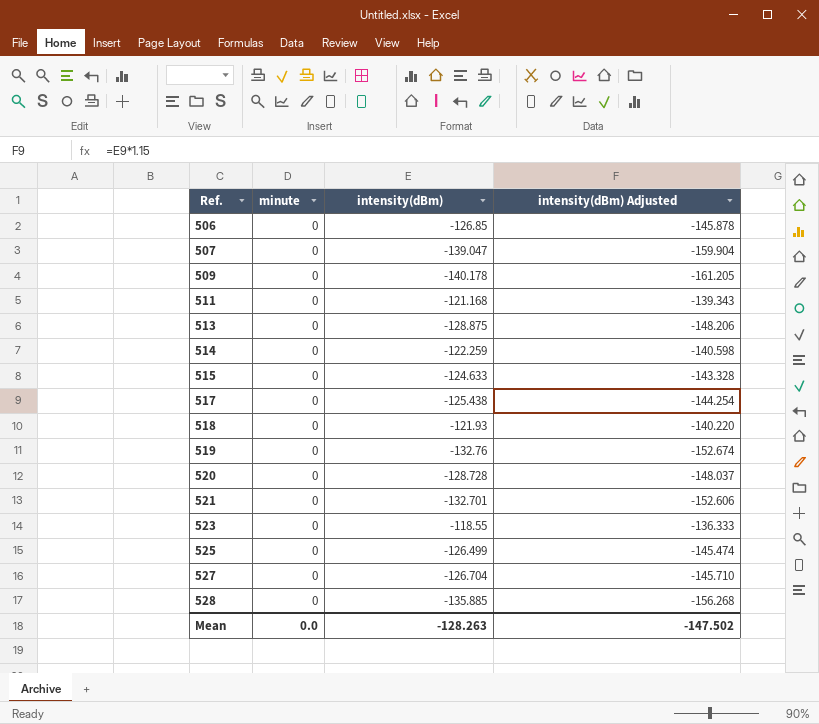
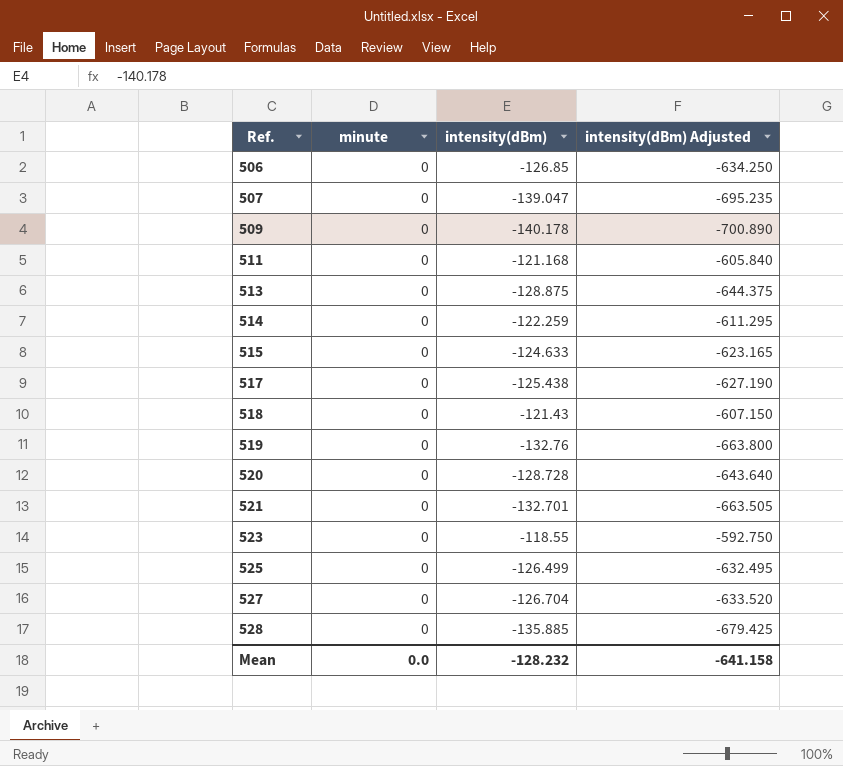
column intensity(dBm) Adjusted | formula: [intensity(dBm)] * 1.15 -> [intensity(dBm)] * 5
518 | intensity(dBm): -121.93 -> -121.43
Mean | intensity(dBm): -128.263 -> -128.232
Mean | intensity(dBm) Adjusted: -147.502 -> -641.158

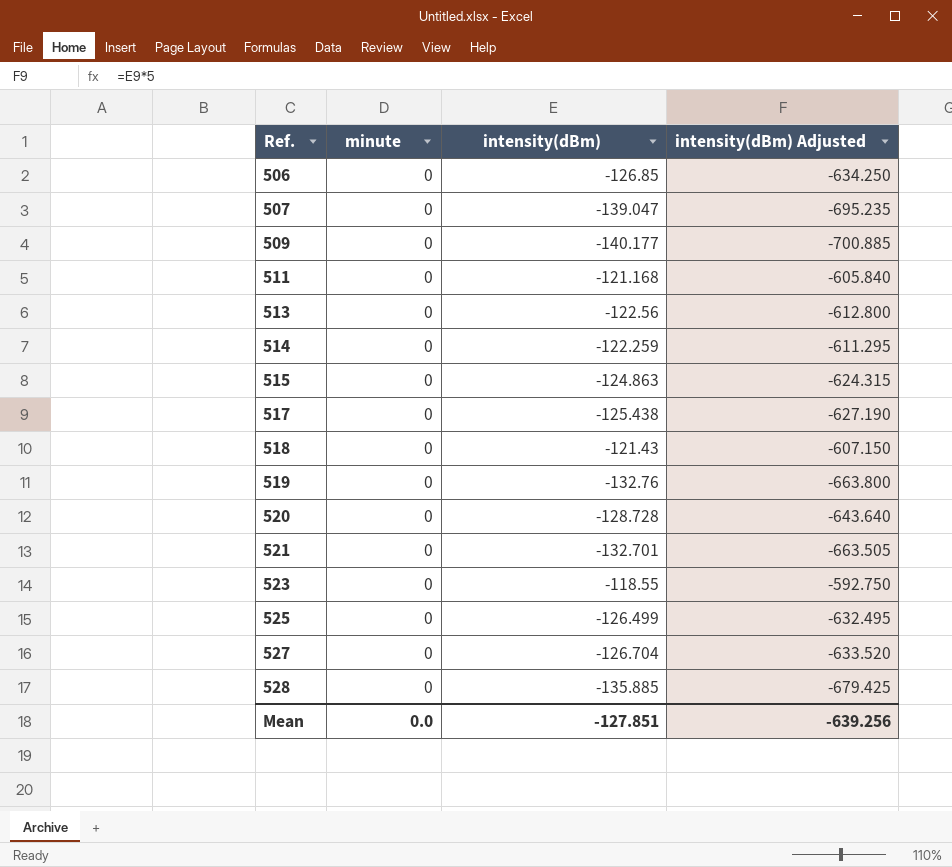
509 | intensity(dBm): -140.178 -> -140.177
509 | intensity(dBm) Adjusted: -700.890 -> -700.885
513 | intensity(dBm): -128.875 -> -122.56
513 | intensity(dBm) Adjusted: -644.375 -> -612.800
515 | intensity(dBm): -124.633 -> -124.863
515 | intensity(dBm) Adjusted: -623.165 -> -624.315
Mean | intensity(dBm): -128.232 -> -127.851
Mean | intensity(dBm) Adjusted: -641.158 -> -639.256

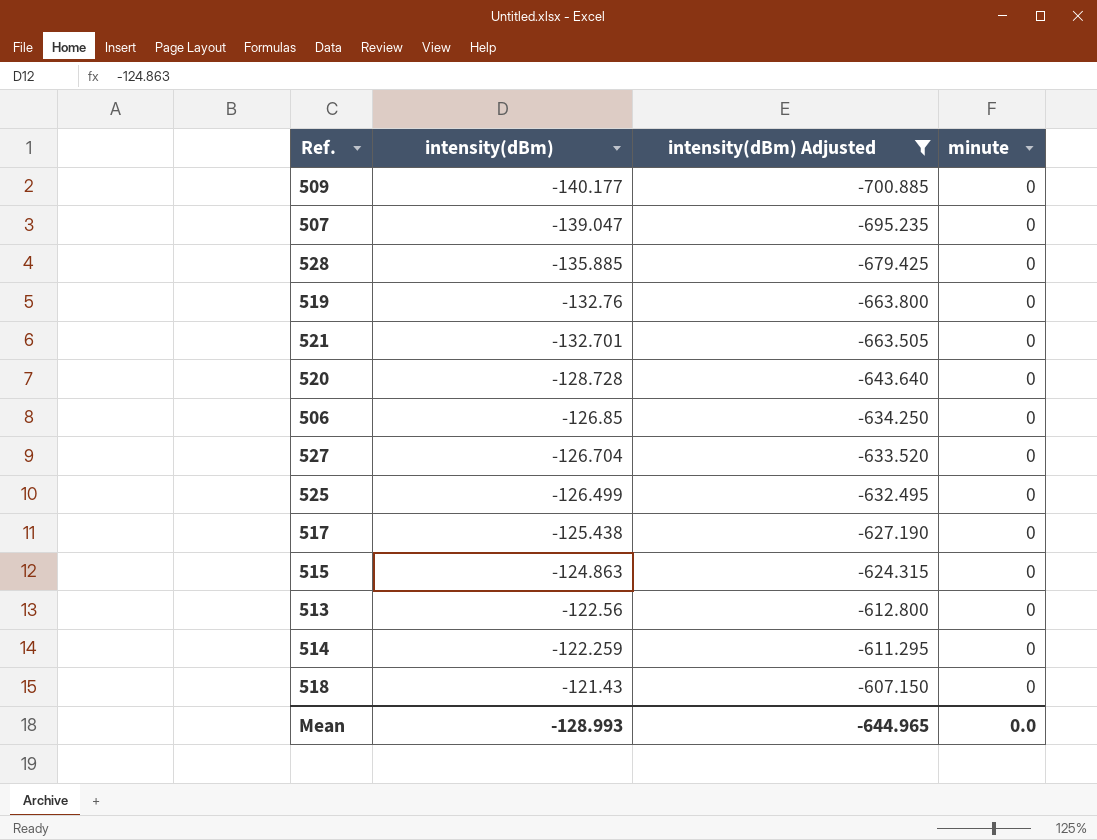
filter: none -> intensity(dBm) Adjusted <= -607.150
row order: Ref. ascending -> intensity(dBm) ascending
column minute | position: 2 -> 4
Mean | intensity(dBm): -127.851 -> -128.993
Mean | intensity(dBm) Adjusted: -639.256 -> -644.965

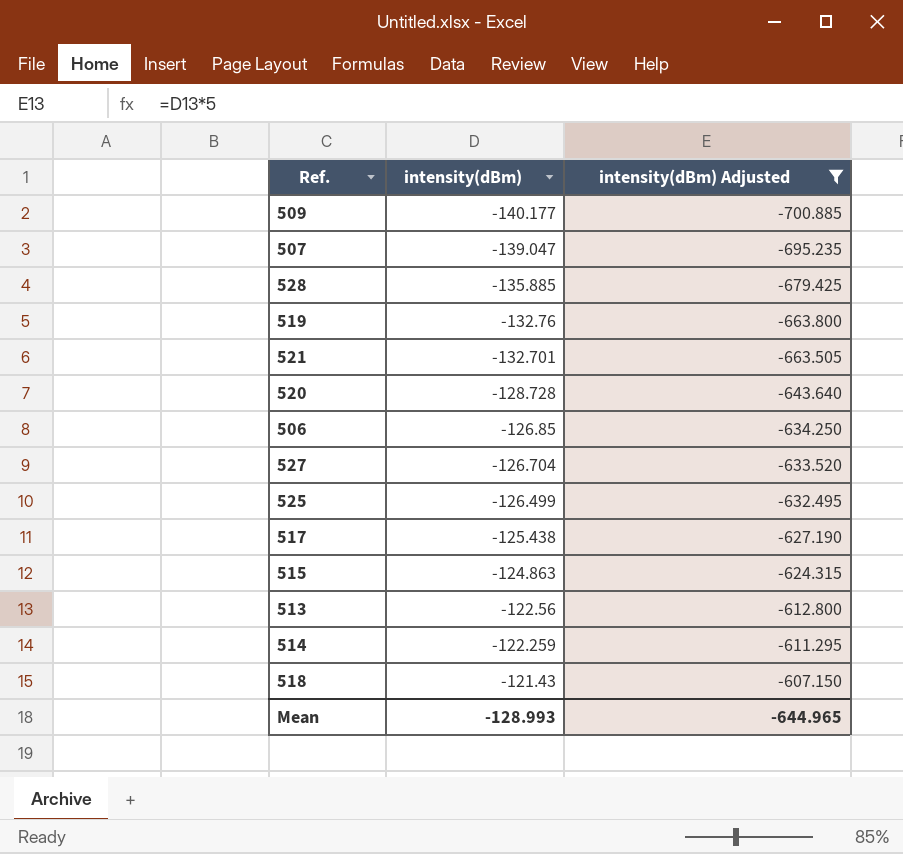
column minute | position: 4 -> none

